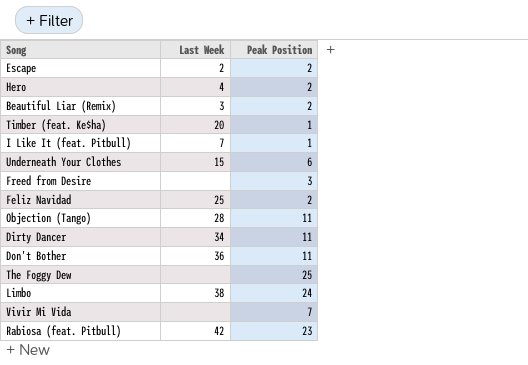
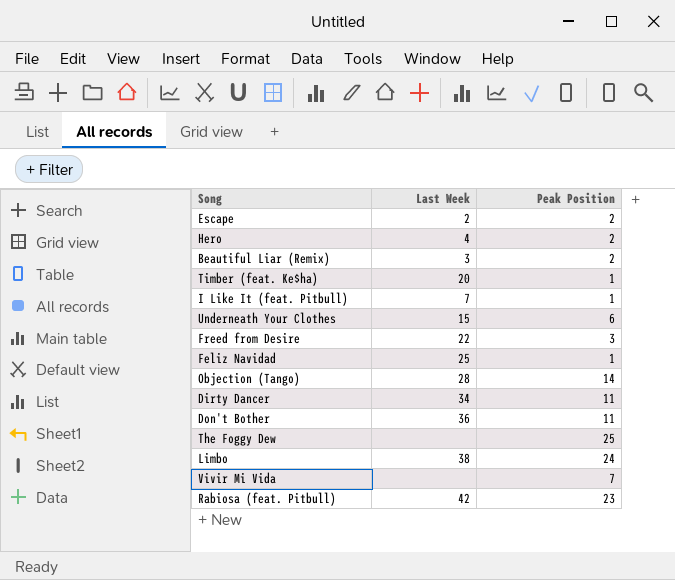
Freed from Desire | Last Week: none -> 22
Feliz Navidad | Peak Position: 2 -> 1
Objection (Tango) | Peak Position: 11 -> 14

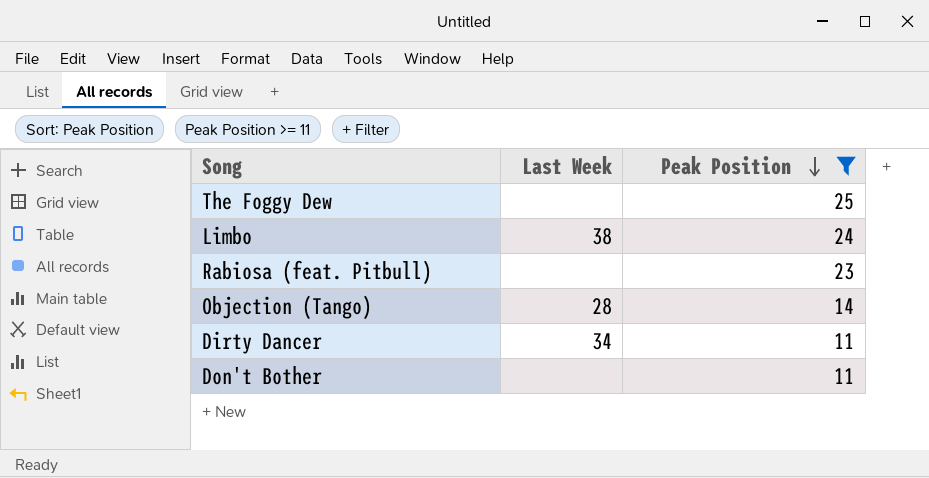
filter: none -> Peak Position >= 11
row order: none -> Peak Position descending
Rabiosa (feat. Pitbull) | Last Week: 42 -> none
Don't Bother | Last Week: 36 -> none

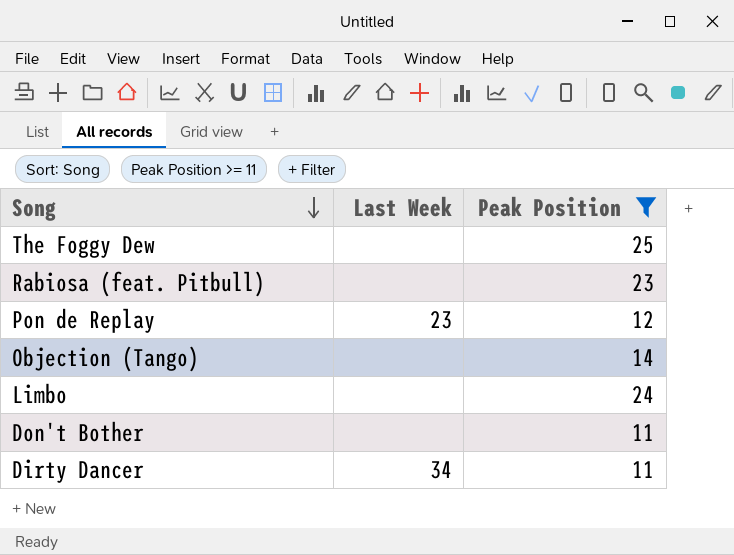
row order: Peak Position descending -> Song descending
row Pon de Replay: none -> 23 | 12
Objection (Tango) | Last Week: 28 -> none
Limbo | Last Week: 38 -> none

